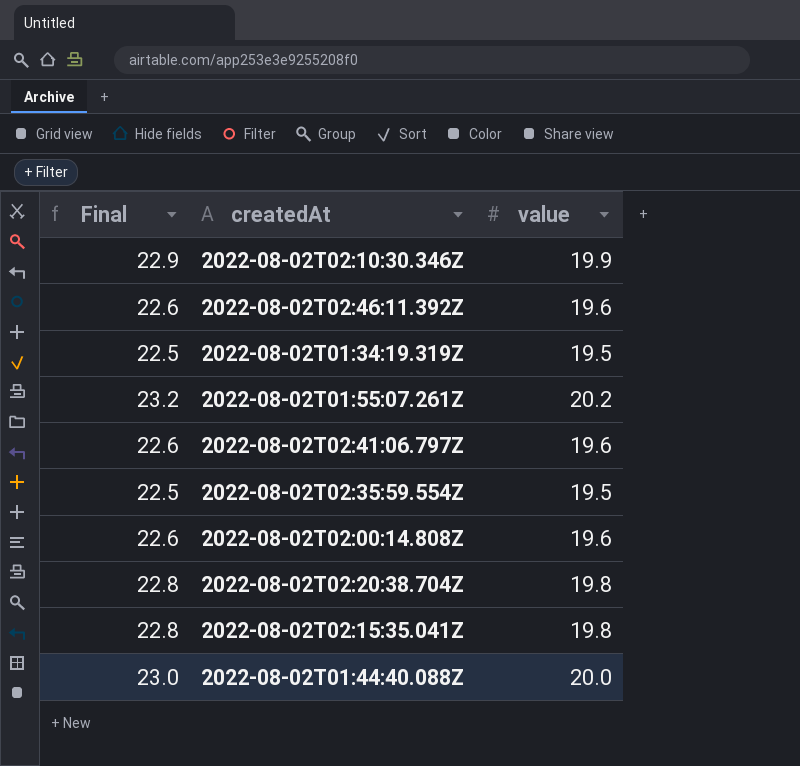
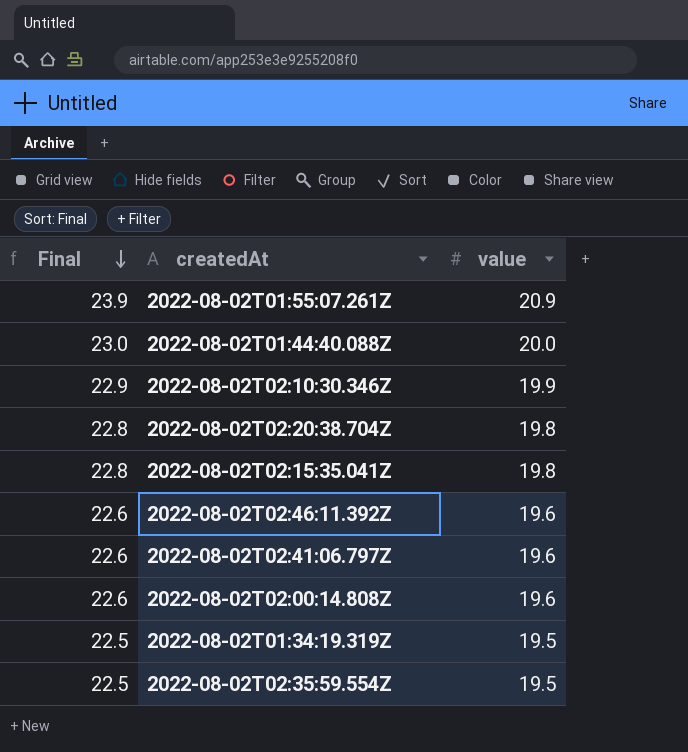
row order: none -> Final descending
2022-08-02T01:55:07.261Z | Final: 23.2 -> 23.9
2022-08-02T01:55:07.261Z | value: 20.2 -> 20.9

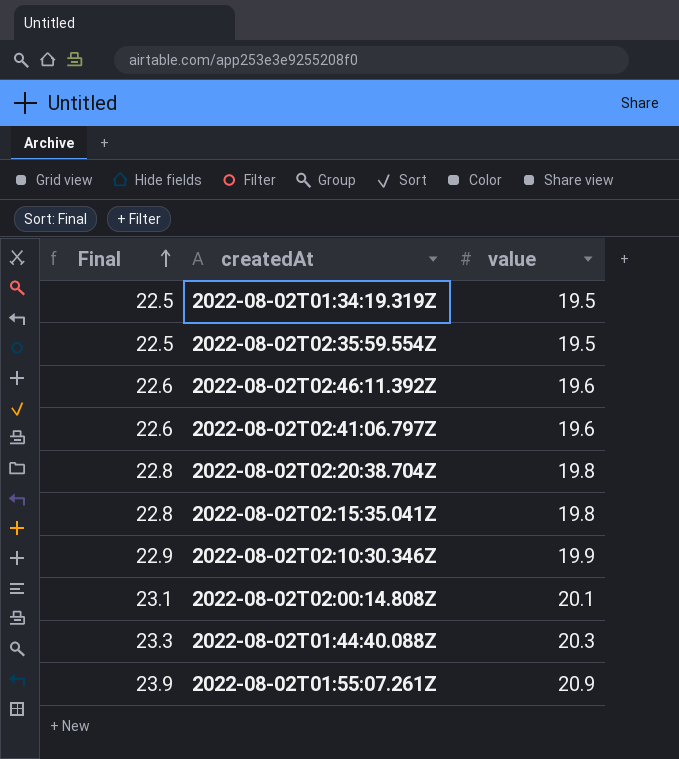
row order: Final descending -> Final ascending
2022-08-02T02:00:14.808Z | Final: 22.6 -> 23.1
2022-08-02T02:00:14.808Z | value: 19.6 -> 20.1
2022-08-02T01:44:40.088Z | Final: 23.0 -> 23.3
2022-08-02T01:44:40.088Z | value: 20.0 -> 20.3

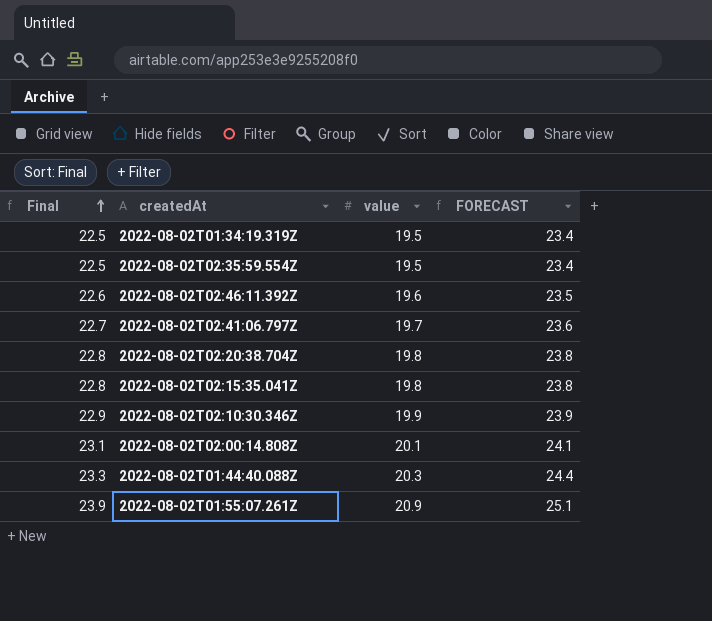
column FORECAST | formula: none -> [value] * 1.2
2022-08-02T02:41:06.797Z | Final: 22.6 -> 22.7
2022-08-02T02:41:06.797Z | value: 19.6 -> 19.7

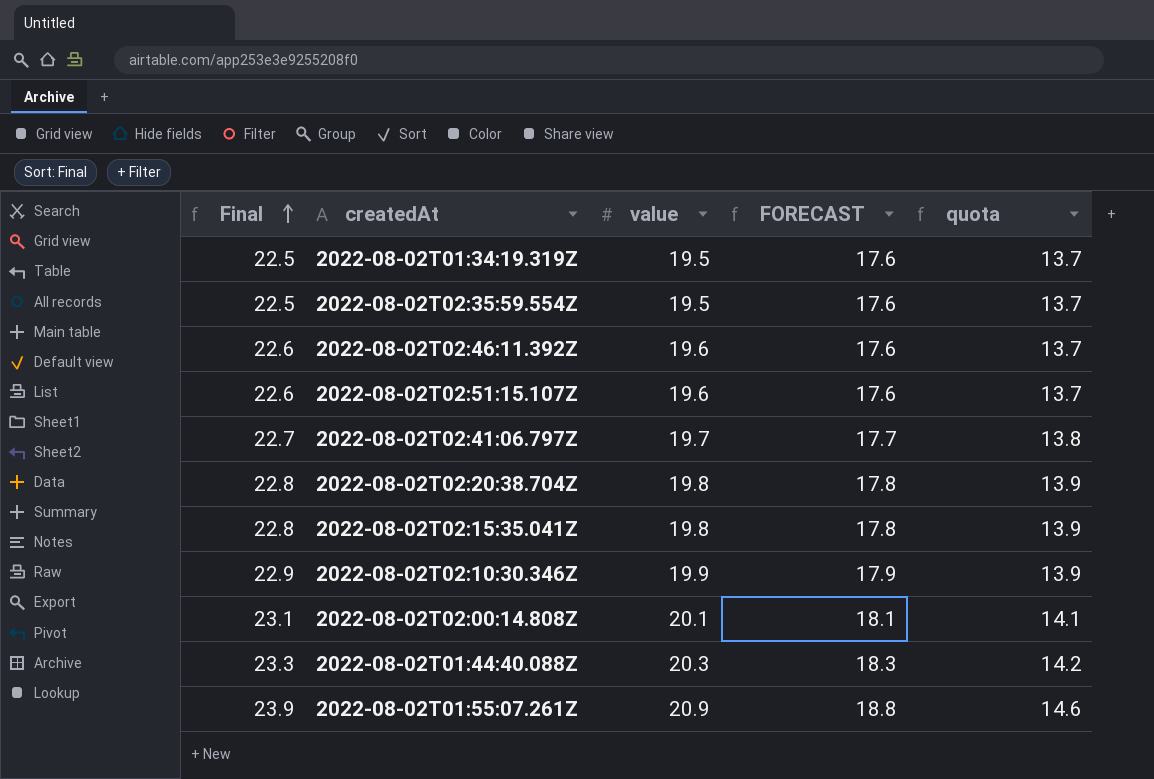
column FORECAST | formula: [value] * 1.2 -> [value] * 0.9
column quota | formula: none -> [value] * 0.7
row 2022-08-02T02:51:15.107Z: none -> 22.6 | 19.6 | 17.6 | 13.7

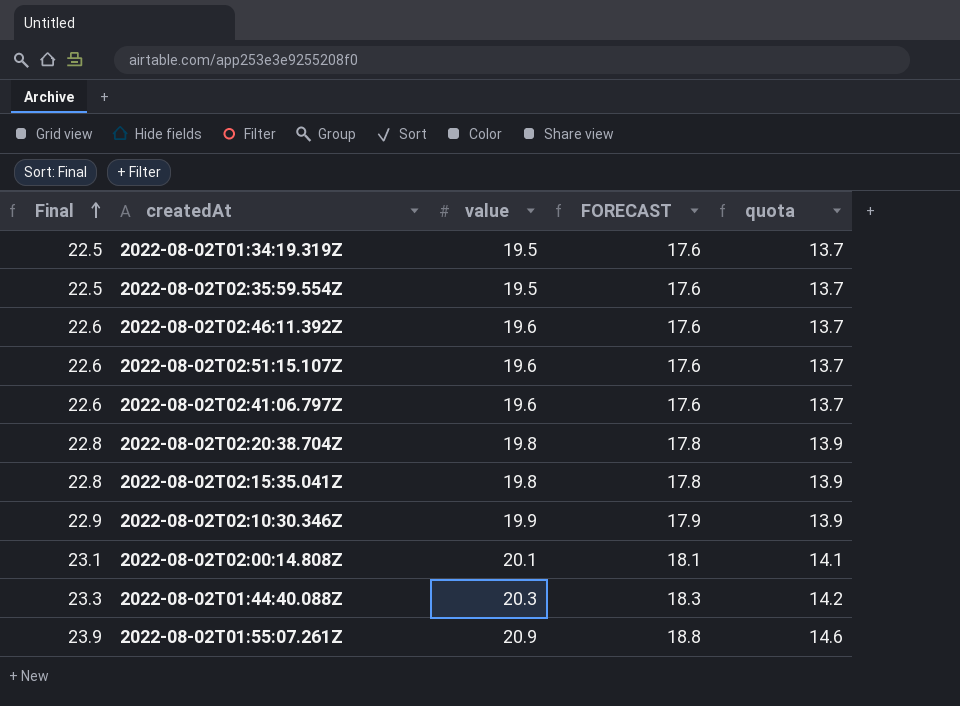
2022-08-02T02:41:06.797Z | Final: 22.7 -> 22.6
2022-08-02T02:41:06.797Z | value: 19.7 -> 19.6
2022-08-02T02:41:06.797Z | FORECAST: 17.7 -> 17.6
2022-08-02T02:41:06.797Z | quota: 13.8 -> 13.7

